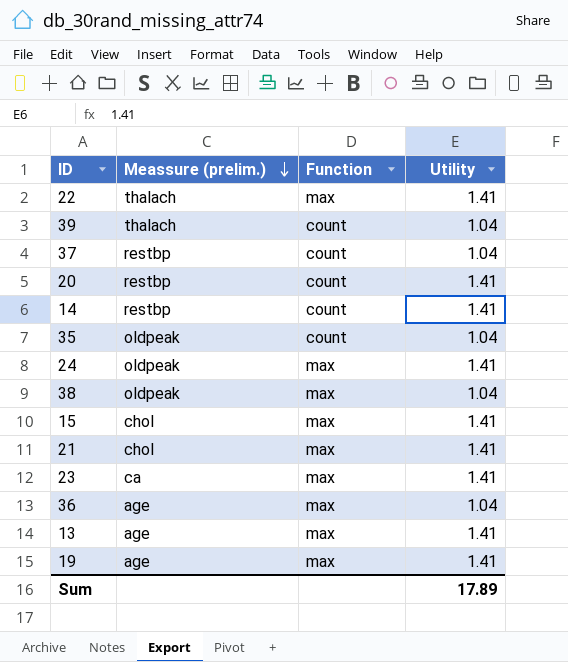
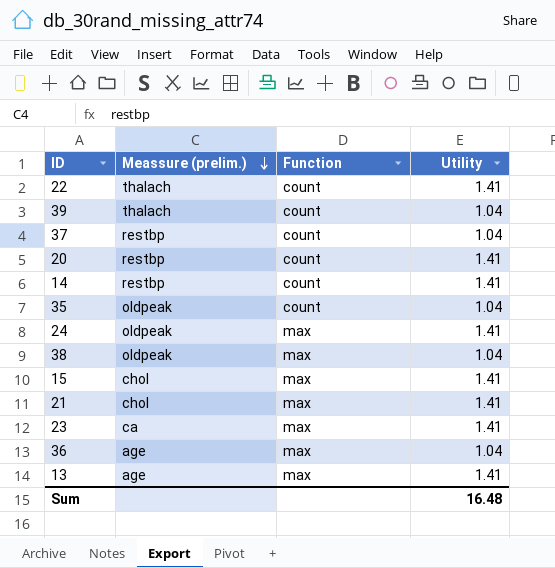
row 19: age | max | 1.41 -> none
22 | Function: max -> count
Sum | Utility: 17.89 -> 16.48

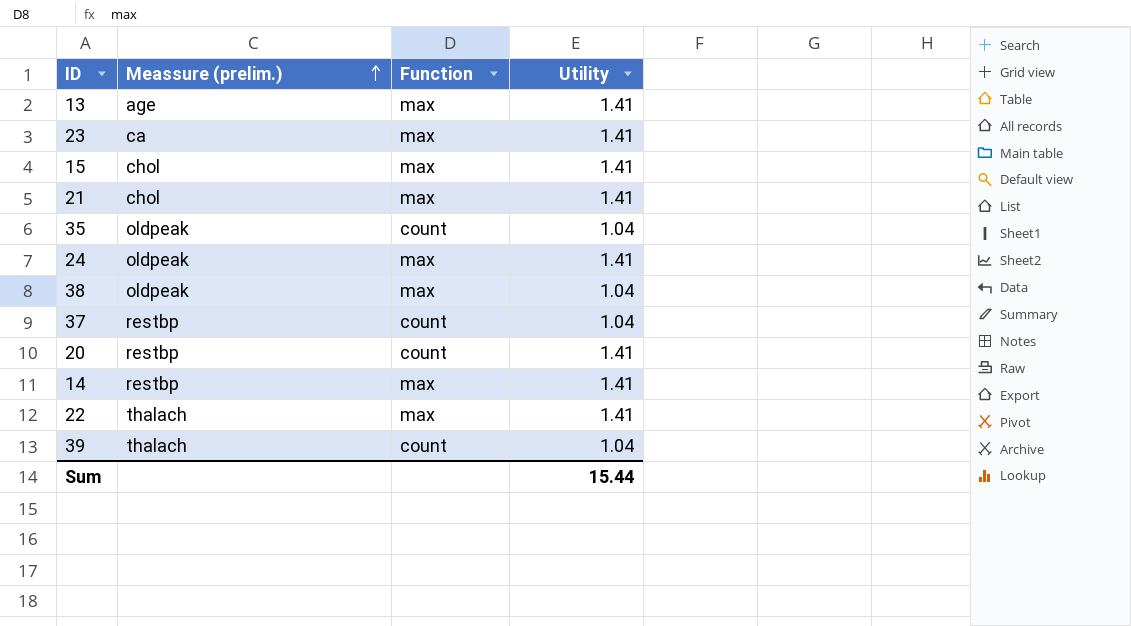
row order: Meassure (prelim.) descending -> Meassure (prelim.) ascending
row 36: age | max | 1.04 -> none
14 | Function: count -> max
22 | Function: count -> max
Sum | Utility: 16.48 -> 15.44

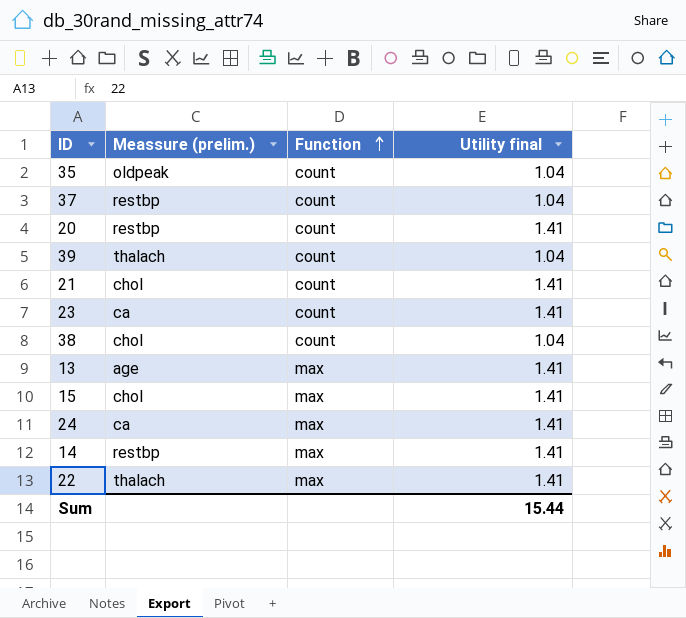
row order: Meassure (prelim.) ascending -> Function ascending
column name: Utility -> Utility final
21 | Function: max -> count
23 | Function: max -> count
38 | Meassure (prelim.): oldpeak -> chol
38 | Function: max -> count
24 | Meassure (prelim.): oldpeak -> ca

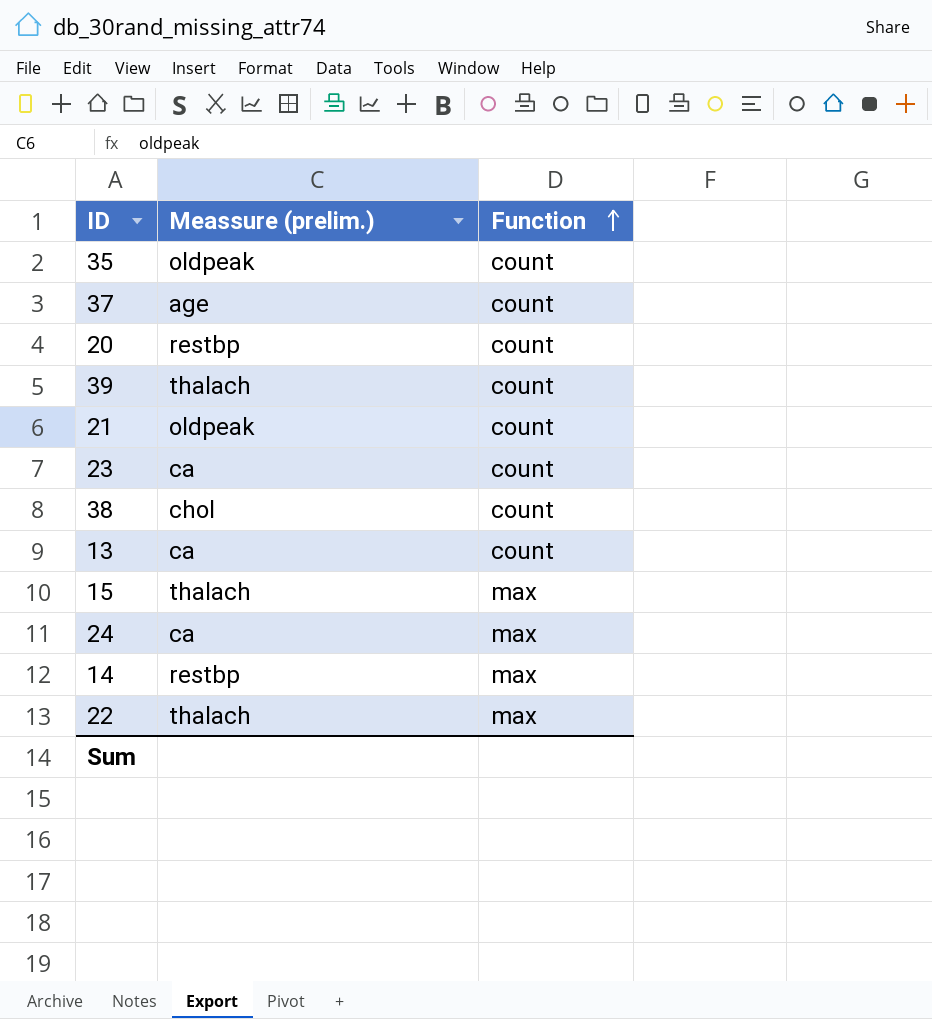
column Utility final | position: 4 -> none
37 | Meassure (prelim.): restbp -> age
21 | Meassure (prelim.): chol -> oldpeak
13 | Meassure (prelim.): age -> ca
13 | Function: max -> count
15 | Meassure (prelim.): chol -> thalach

